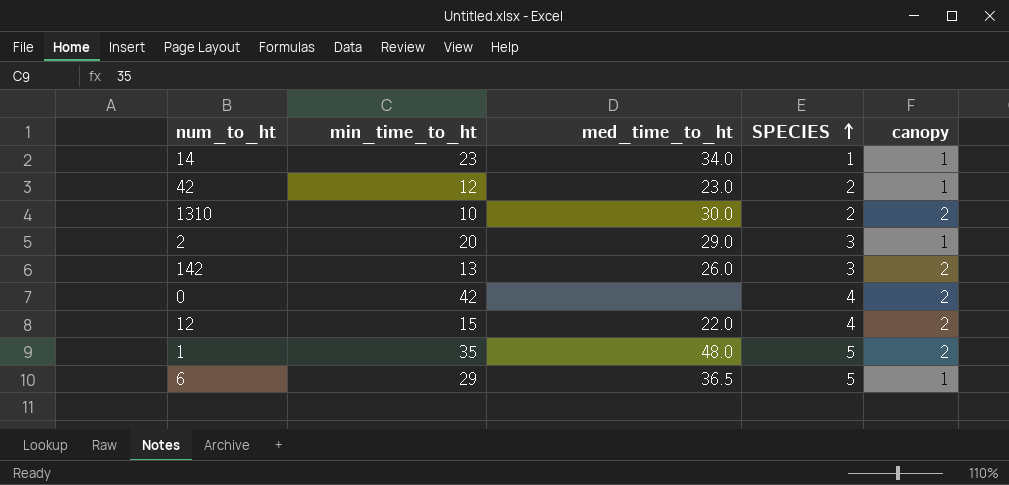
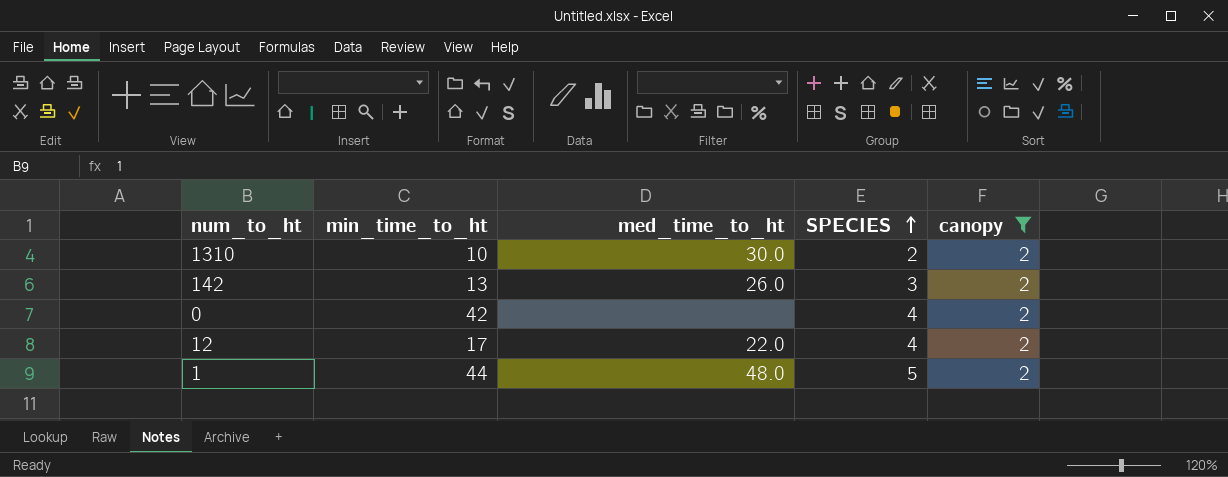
filter: none -> canopy = 2
12 | min_time_to_ht: 15 -> 17
1 | min_time_to_ht: 35 -> 44

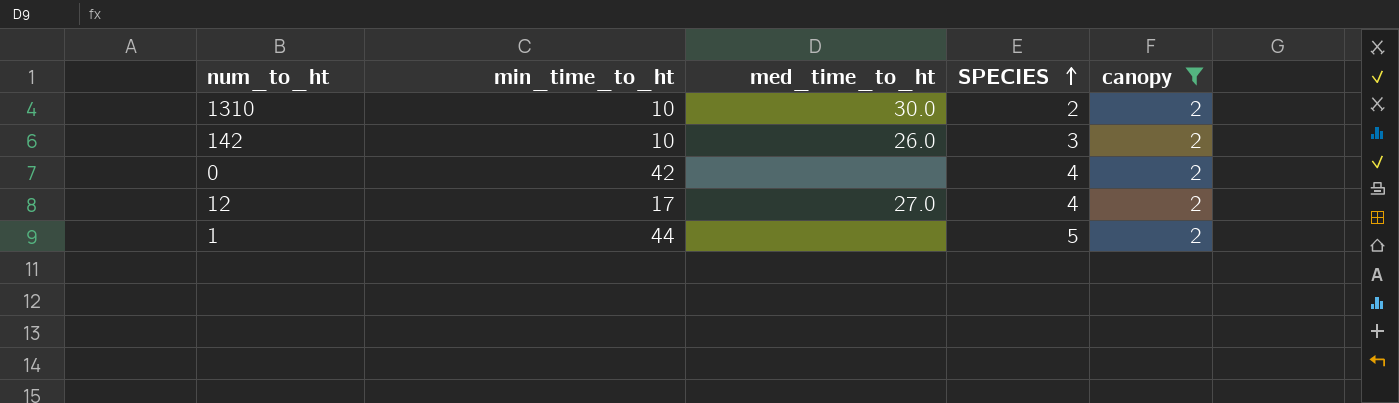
142 | min_time_to_ht: 13 -> 10
12 | med_time_to_ht: 22.0 -> 27.0
1 | med_time_to_ht: 48.0 -> none

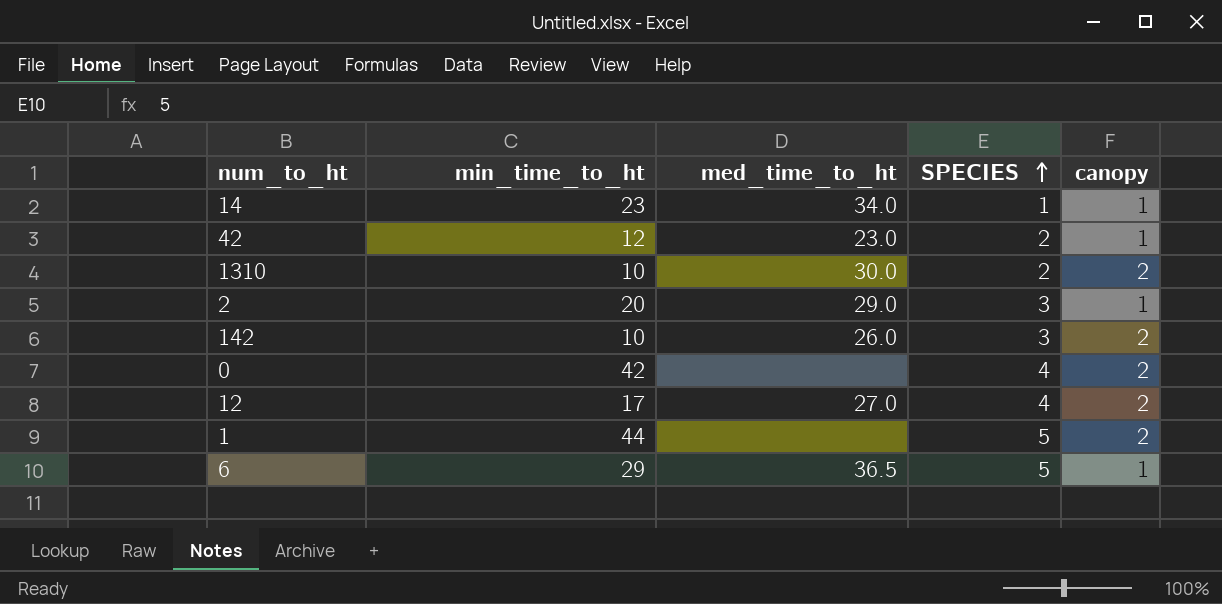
filter: canopy = 2 -> none

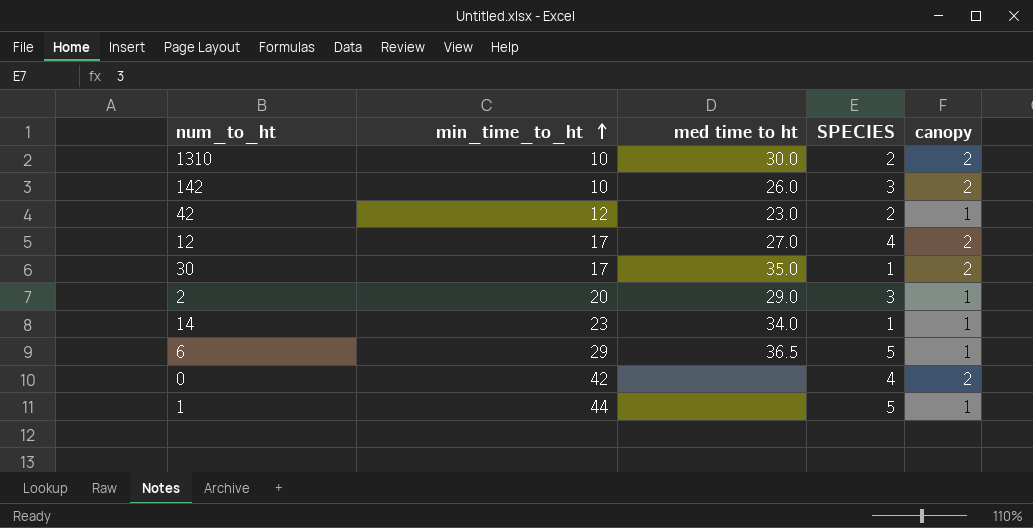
row order: SPECIES ascending -> min_time_to_ht ascending
column name: med_time_to_ht -> med time to ht
row 30: none -> 17 | 35.0 | 1 | 2
1 | canopy: 2 -> 1

